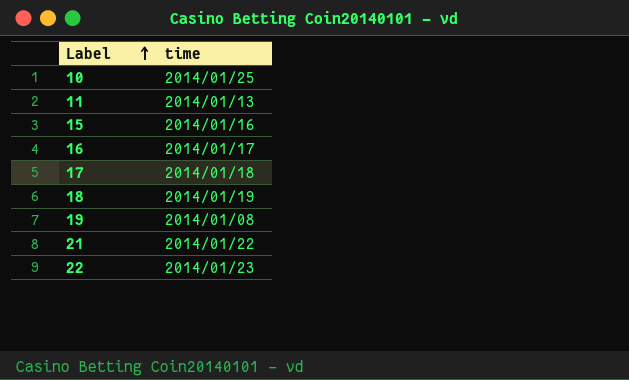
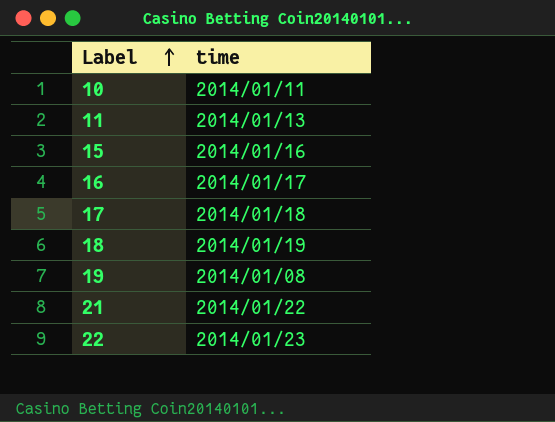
10 | time: 2014/01/25 -> 2014/01/11

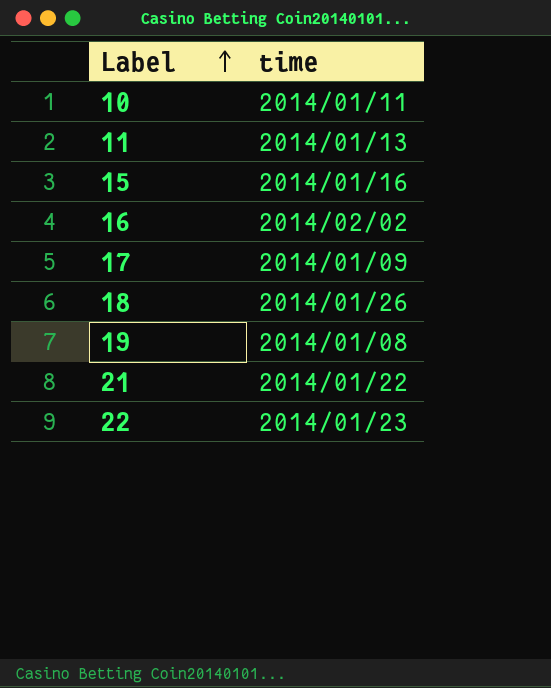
16 | time: 2014/01/17 -> 2014/02/02
17 | time: 2014/01/18 -> 2014/01/09
18 | time: 2014/01/19 -> 2014/01/26

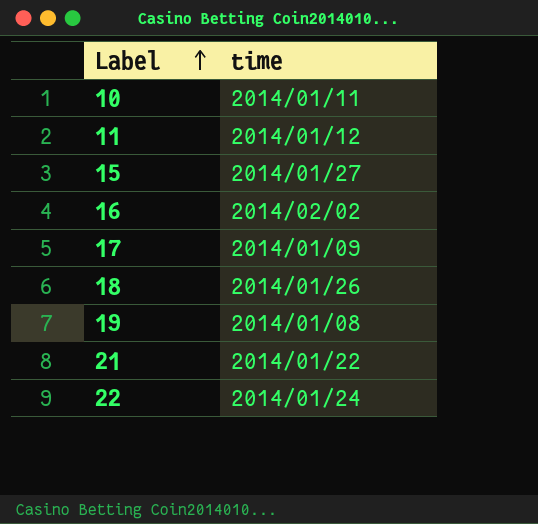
11 | time: 2014/01/13 -> 2014/01/12
15 | time: 2014/01/16 -> 2014/01/27
22 | time: 2014/01/23 -> 2014/01/24

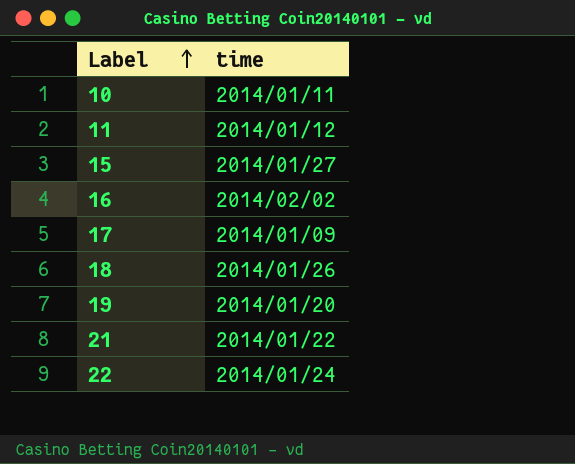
19 | time: 2014/01/08 -> 2014/01/20

